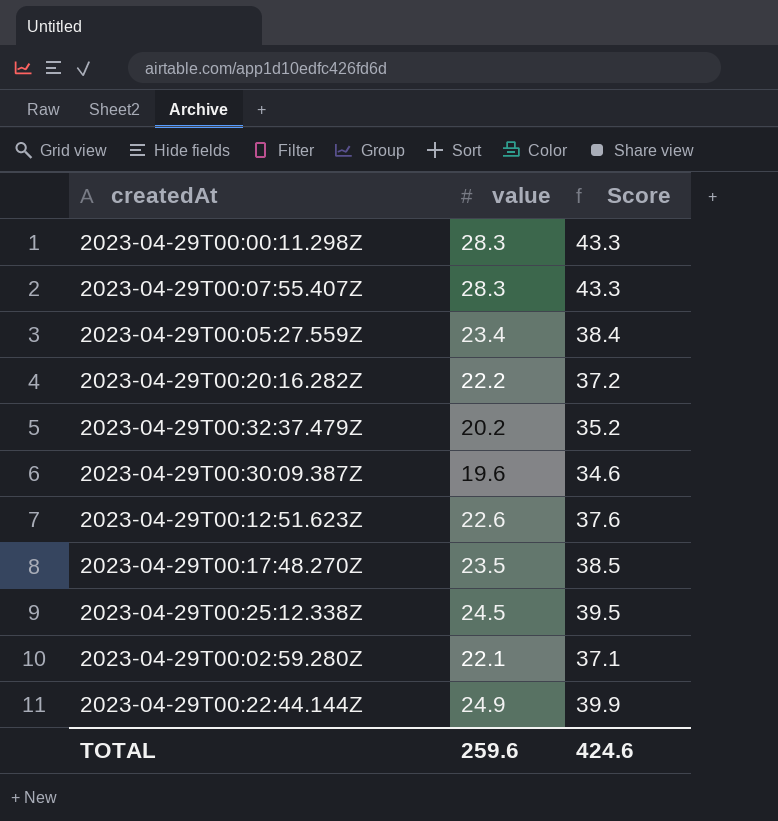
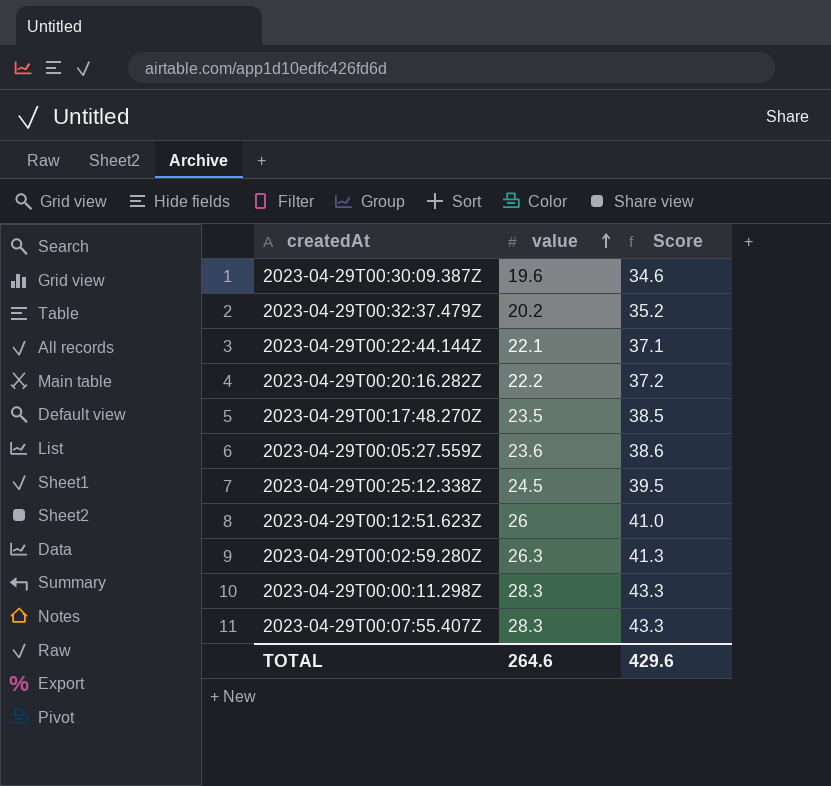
row order: none -> value ascending
2023-04-29T00:22:44.144Z | value: 24.9 -> 22.1
2023-04-29T00:22:44.144Z | Score: 39.9 -> 37.1
2023-04-29T00:05:27.559Z | value: 23.4 -> 23.6
2023-04-29T00:05:27.559Z | Score: 38.4 -> 38.6
2023-04-29T00:12:51.623Z | value: 22.6 -> 26
2023-04-29T00:12:51.623Z | Score: 37.6 -> 41.0
2023-04-29T00:02:59.280Z | value: 22.1 -> 26.3
2023-04-29T00:02:59.280Z | Score: 37.1 -> 41.3
TOTAL | value: 259.6 -> 264.6
TOTAL | Score: 424.6 -> 429.6

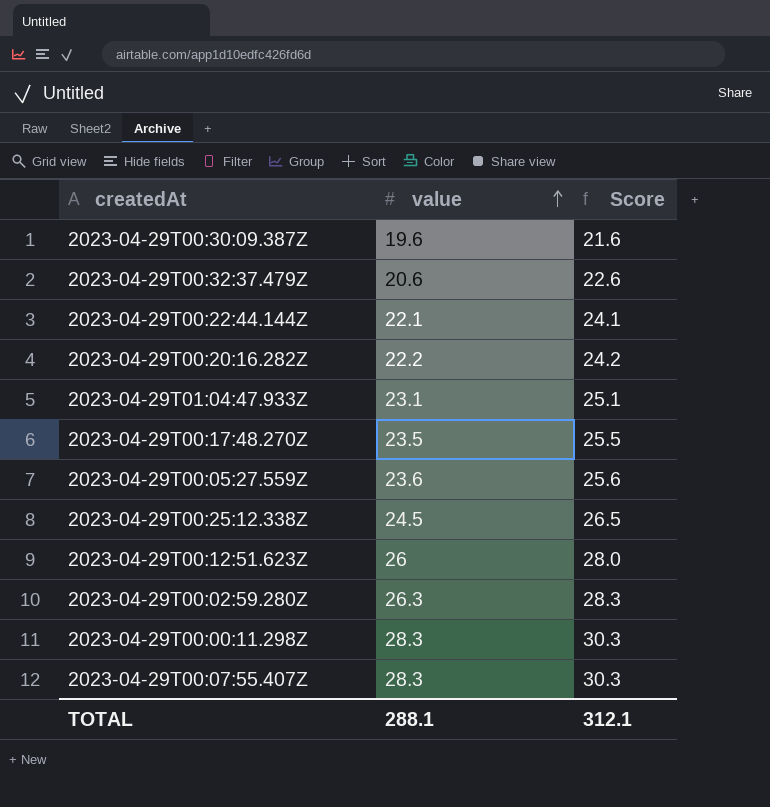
column Score | formula: [value] + 15 -> [value] + 2
2023-04-29T00:32:37.479Z | value: 20.2 -> 20.6
row 2023-04-29T01:04:47.933Z: none -> 23.1 | 25.1
TOTAL | value: 264.6 -> 288.1
TOTAL | Score: 429.6 -> 312.1

